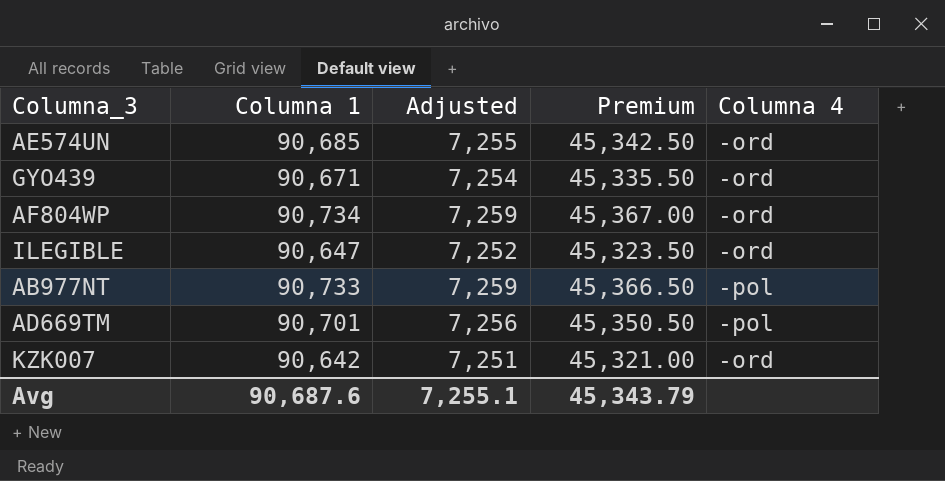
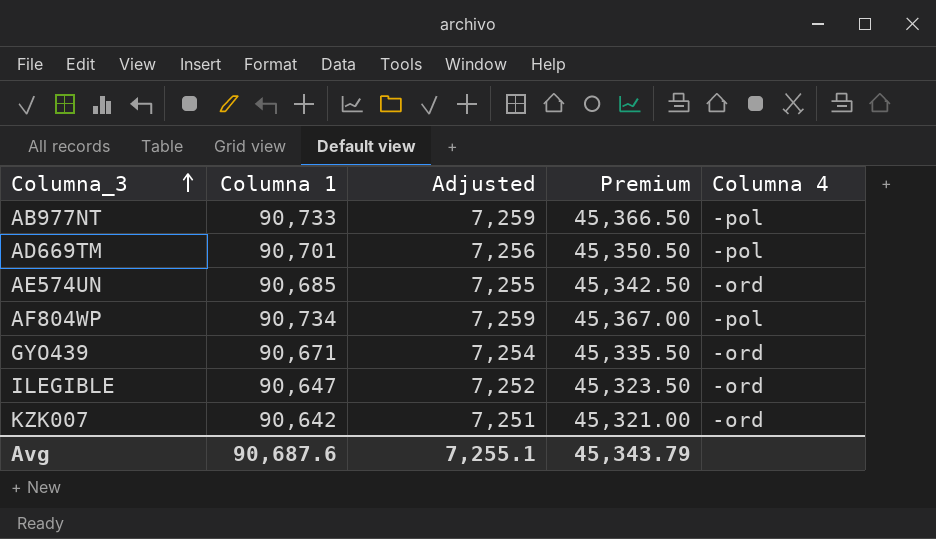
row order: none -> Columna_3 ascending
AF804WP | Columna 4: -ord -> -pol

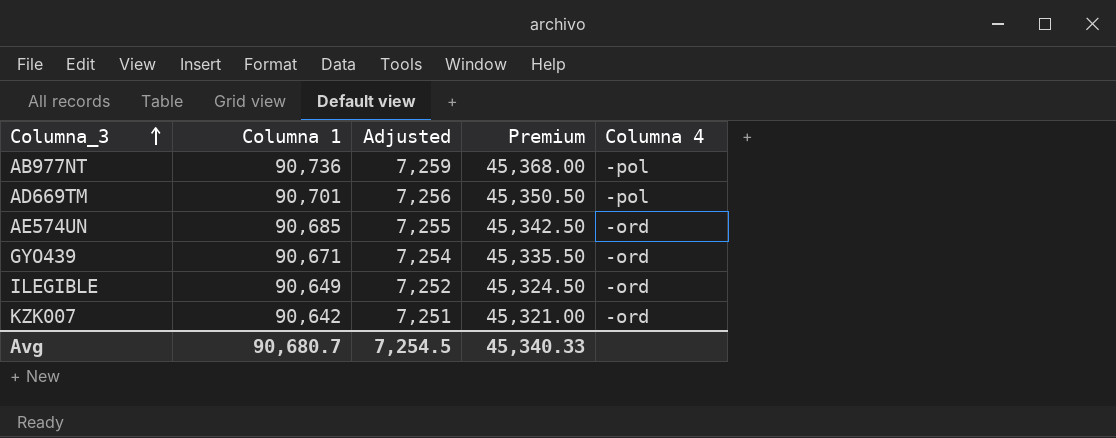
row AF804WP: 90,734 | 7,259 | 45,367.00 | -pol -> none
AB977NT | Columna 1: 90,733 -> 90,736
AB977NT | Premium: 45,366.50 -> 45,368.00
ILEGIBLE | Columna 1: 90,647 -> 90,649
ILEGIBLE | Premium: 45,323.50 -> 45,324.50
Avg | Columna 1: 90,687.6 -> 90,680.7
Avg | Adjusted: 7,255.1 -> 7,254.5
Avg | Premium: 45,343.79 -> 45,340.33

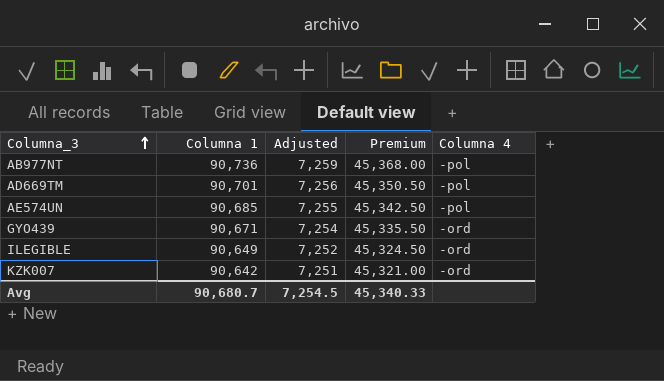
AE574UN | Columna 4: -ord -> -pol

